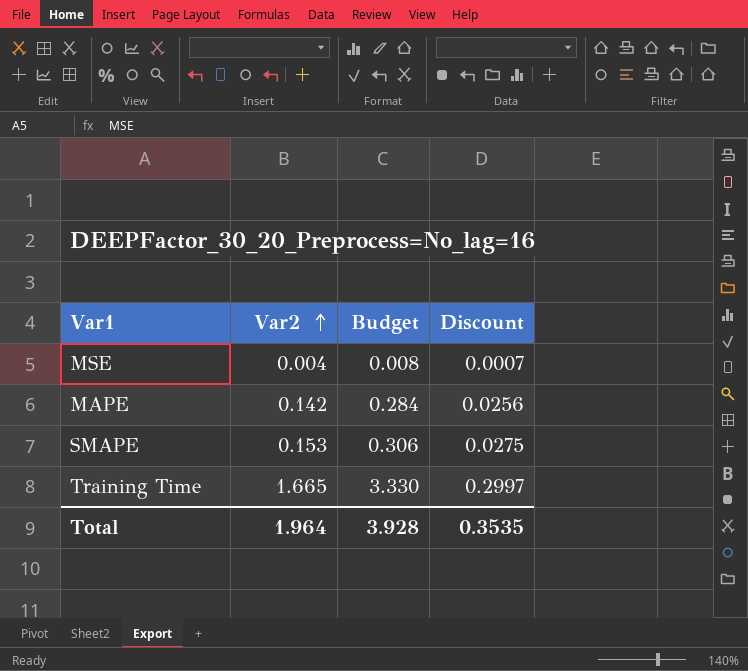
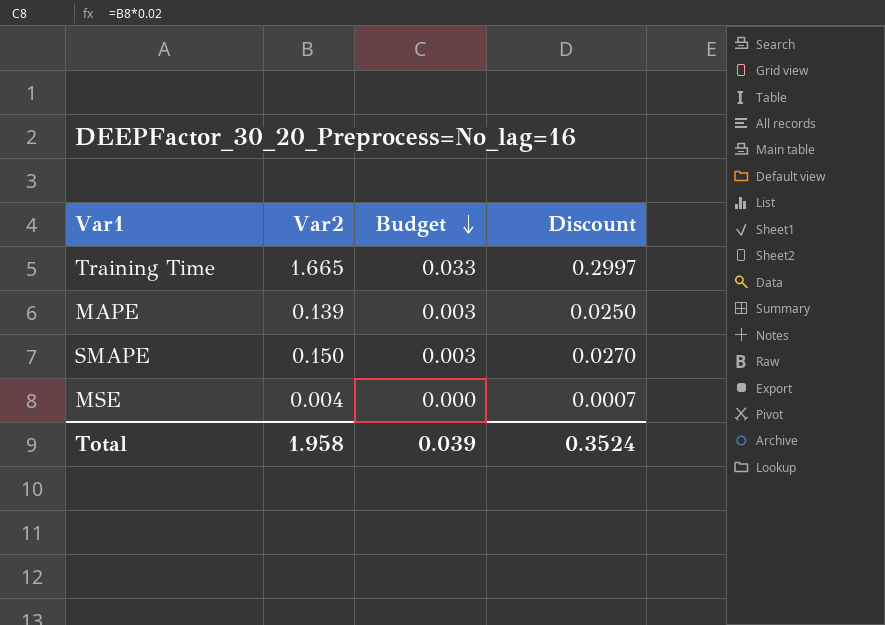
row order: Var2 ascending -> Budget descending
column Budget | formula: [Var2] * 2 -> [Var2] * 0.02
MAPE | Var2: 0.142 -> 0.139
MAPE | Discount: 0.0256 -> 0.0250
SMAPE | Var2: 0.153 -> 0.150
SMAPE | Discount: 0.0275 -> 0.0270
Total | Var2: 1.964 -> 1.958
Total | Budget: 3.928 -> 0.039
Total | Discount: 0.3535 -> 0.3524

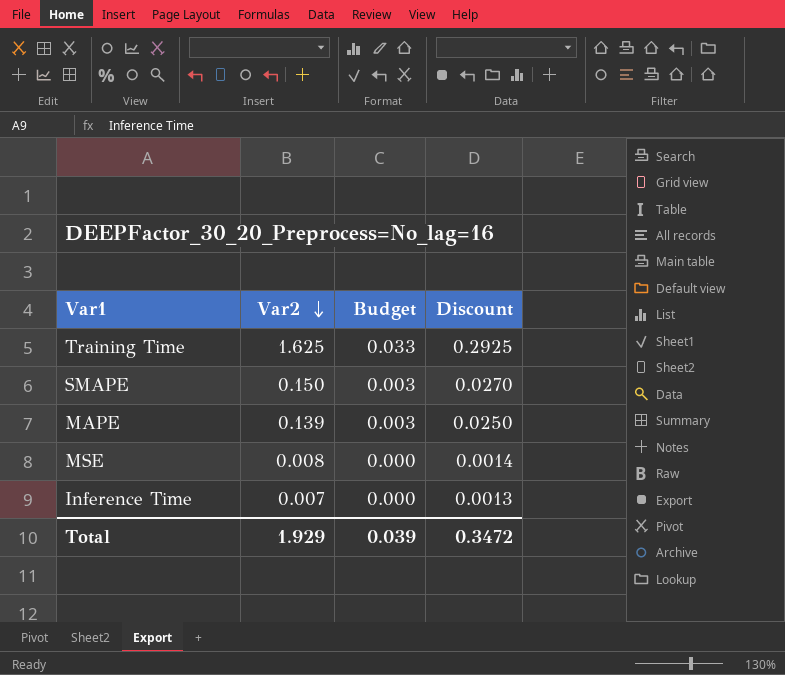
row order: Budget descending -> Var2 descending
Training Time | Var2: 1.665 -> 1.625
Training Time | Discount: 0.2997 -> 0.2925
MSE | Var2: 0.004 -> 0.008
MSE | Discount: 0.0007 -> 0.0014
row Inference Time: none -> 0.007 | 0.000 | 0.0013
Total | Var2: 1.958 -> 1.929
Total | Discount: 0.3524 -> 0.3472

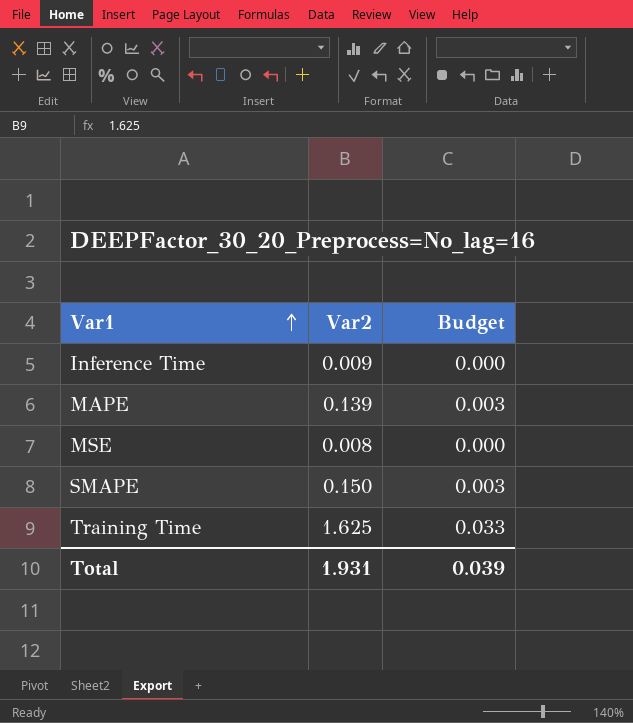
row order: Var2 descending -> Var1 ascending
column Discount | formula: [Var2] * 0.18 -> none
Inference Time | Var2: 0.007 -> 0.009
Total | Var2: 1.929 -> 1.931

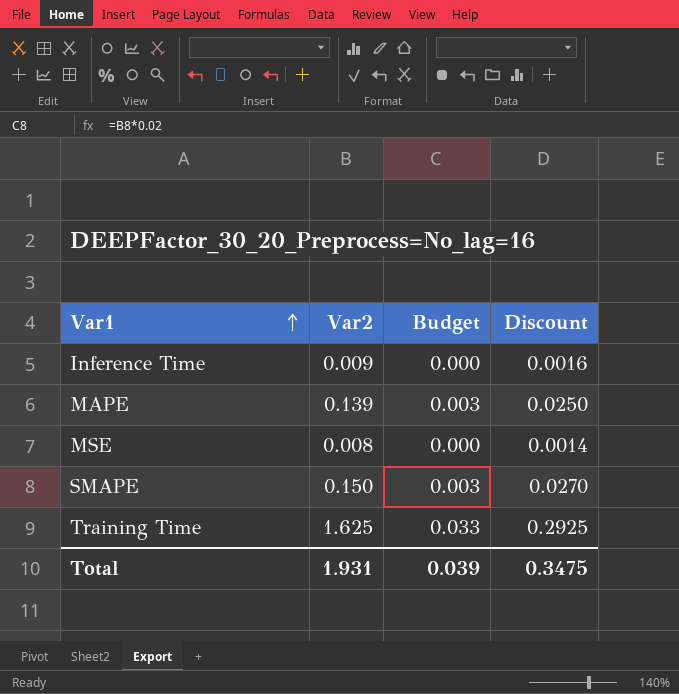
column Discount | formula: none -> [Var2] * 0.18

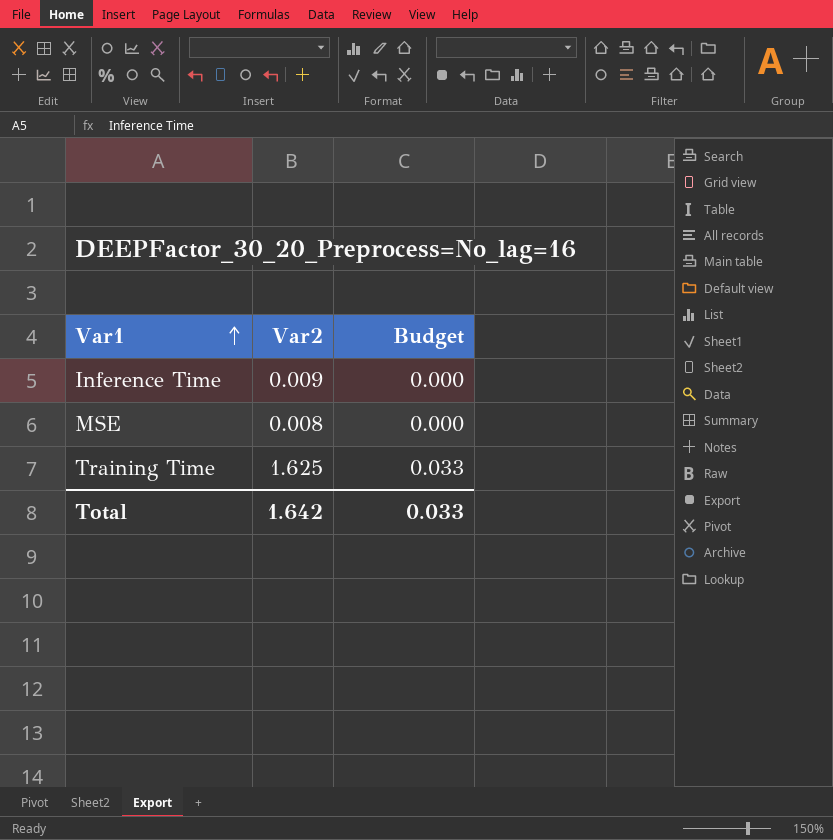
column Discount | formula: [Var2] * 0.18 -> none
row MAPE: 0.139 | 0.003 | 0.0250 -> none
row SMAPE: 0.150 | 0.003 | 0.0270 -> none
Total | Var2: 1.931 -> 1.642
Total | Budget: 0.039 -> 0.033

